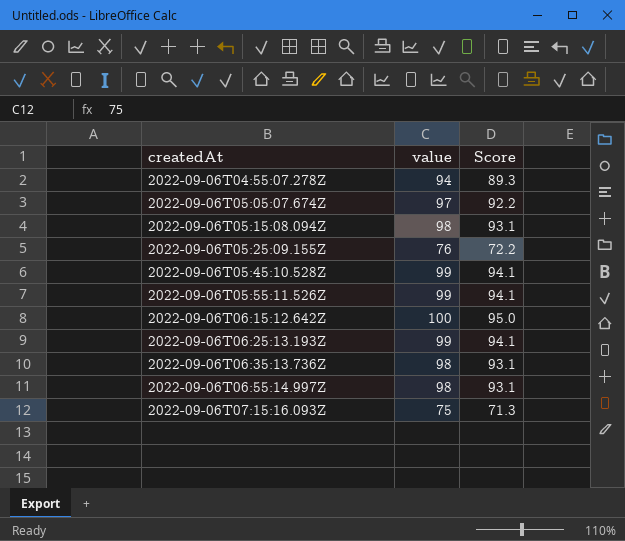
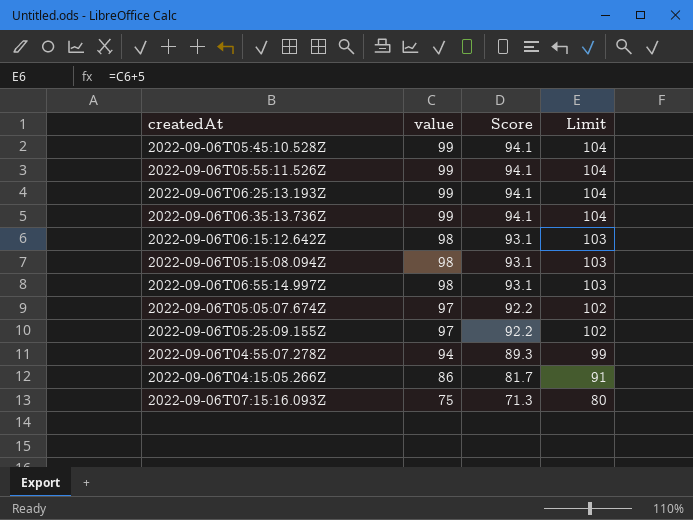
row order: createdAt ascending -> value descending
column Limit | formula: none -> [value] + 5
2022-09-06T06:35:13.736Z | value: 98 -> 99
2022-09-06T06:35:13.736Z | Score: 93.1 -> 94.1
2022-09-06T06:15:12.642Z | value: 100 -> 98
2022-09-06T06:15:12.642Z | Score: 95.0 -> 93.1
2022-09-06T05:25:09.155Z | value: 76 -> 97
2022-09-06T05:25:09.155Z | Score: 72.2 -> 92.2
row 2022-09-06T04:15:05.266Z: none -> 86 | 81.7 | 91

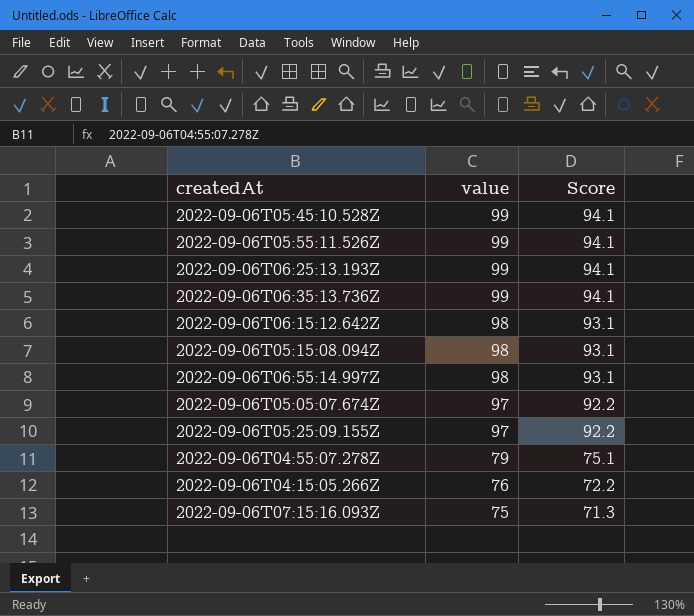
column Limit | formula: [value] + 5 -> none
2022-09-06T04:55:07.278Z | value: 94 -> 79
2022-09-06T04:55:07.278Z | Score: 89.3 -> 75.1
2022-09-06T04:15:05.266Z | value: 86 -> 76
2022-09-06T04:15:05.266Z | Score: 81.7 -> 72.2

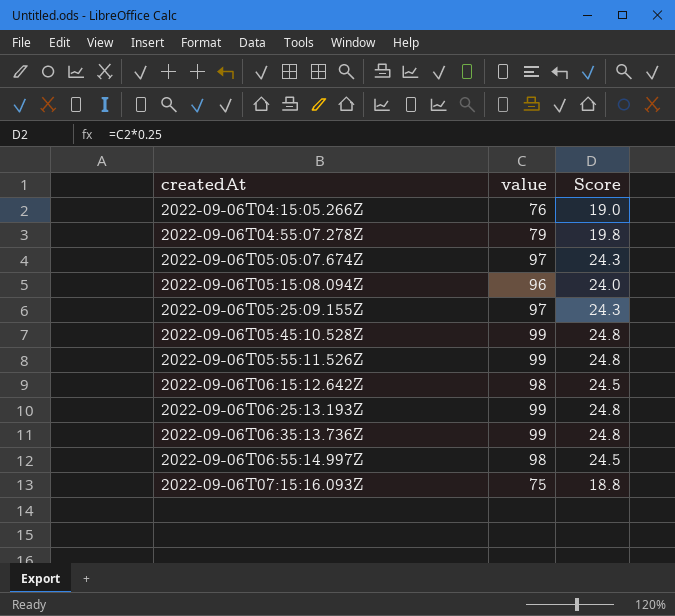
row order: value descending -> createdAt ascending
column Score | formula: [value] * 0.95 -> [value] * 0.25
2022-09-06T05:15:08.094Z | value: 98 -> 96

